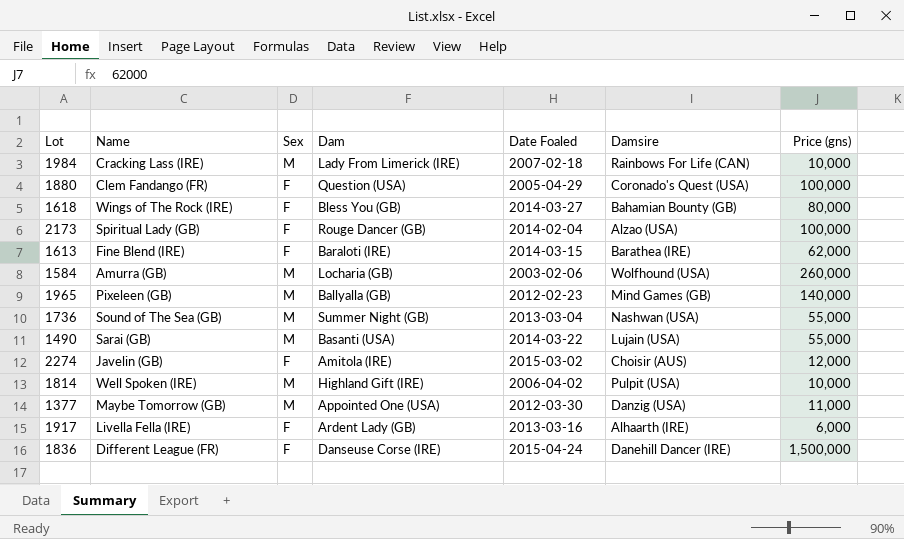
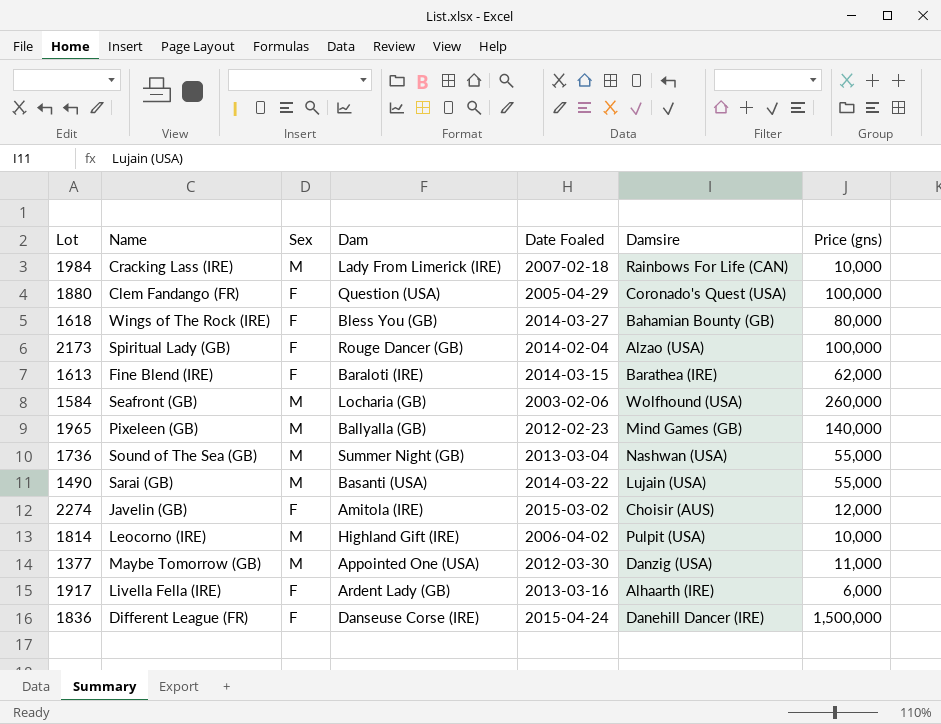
1584 | Name: Amurra (GB) -> Seafront (GB)
1814 | Name: Well Spoken (IRE) -> Leocorno (IRE)

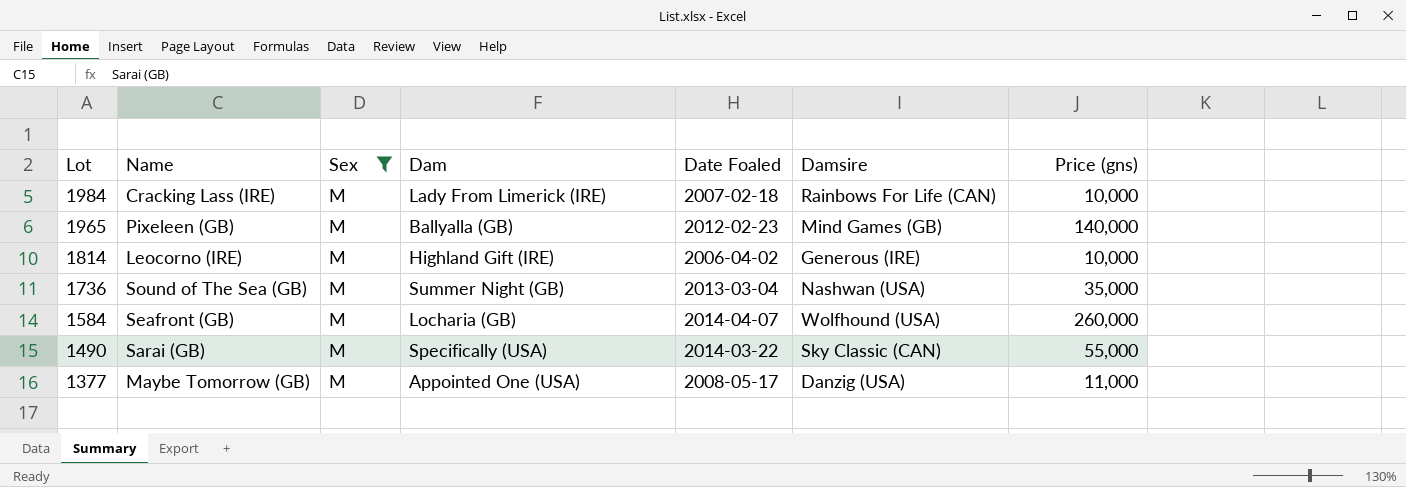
filter: none -> Sex = M
row order: none -> Lot descending
1814 | Damsire: Pulpit (USA) -> Generous (IRE)
1736 | Price (gns): 55,000 -> 35,000
1584 | Date Foaled: 2003-02-06 -> 2014-04-07
1490 | Dam: Basanti (USA) -> Specifically (USA)
1490 | Damsire: Lujain (USA) -> Sky Classic (CAN)
1377 | Date Foaled: 2012-03-30 -> 2008-05-17

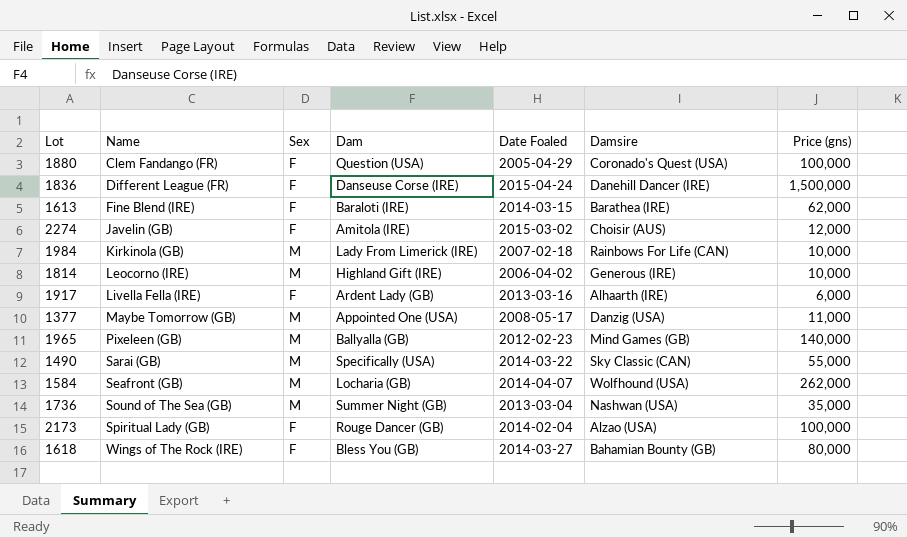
filter: Sex = M -> none
row order: Lot descending -> Name ascending
1984 | Name: Cracking Lass (IRE) -> Kirkinola (GB)
1584 | Price (gns): 260,000 -> 262,000

